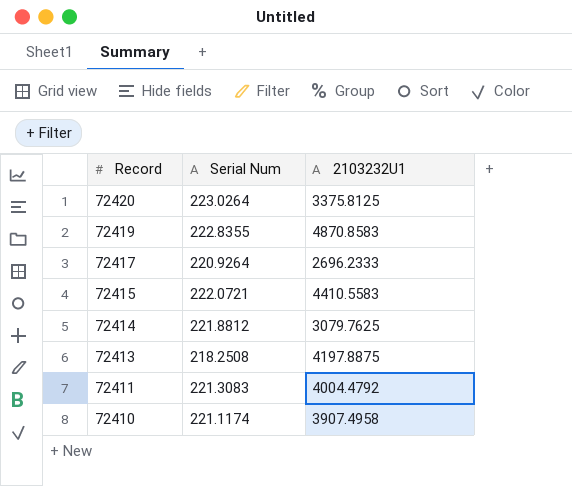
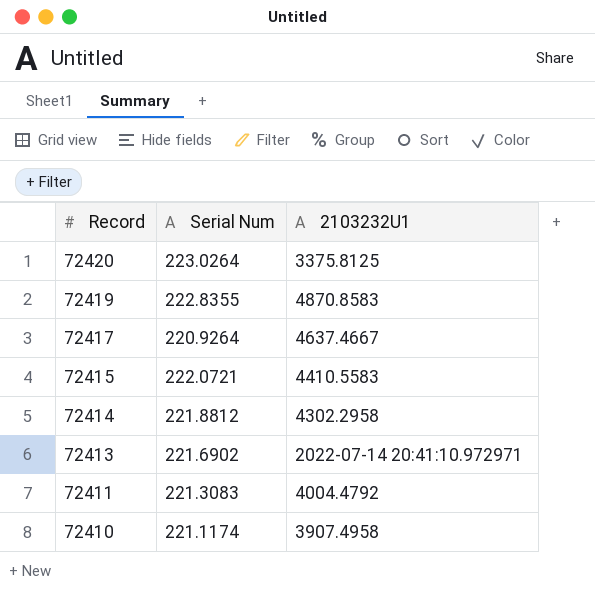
72417 | 2103232U1: 2696.2333 -> 4637.4667
72414 | 2103232U1: 3079.7625 -> 4302.2958
72413 | Serial Num: 218.2508 -> 221.6902
72413 | 2103232U1: 4197.8875 -> 2022-07-14 20:41:10.972971

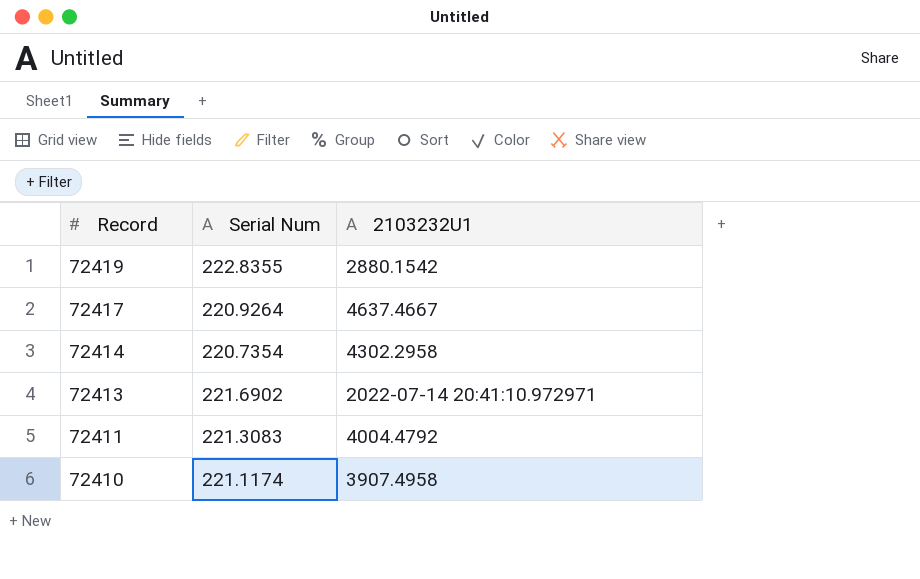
row 72420: 223.0264 | 3375.8125 -> none
row 72415: 222.0721 | 4410.5583 -> none
72419 | 2103232U1: 4870.8583 -> 2880.1542
72414 | Serial Num: 221.8812 -> 220.7354

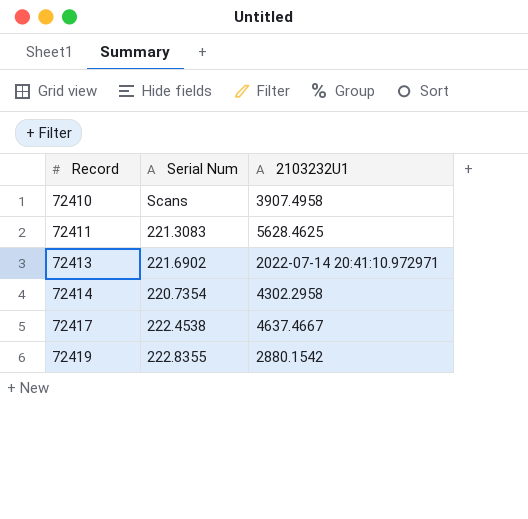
row order: Record descending -> Record ascending
72410 | Serial Num: 221.1174 -> Scans
72411 | 2103232U1: 4004.4792 -> 5628.4625
72417 | Serial Num: 220.9264 -> 222.4538

